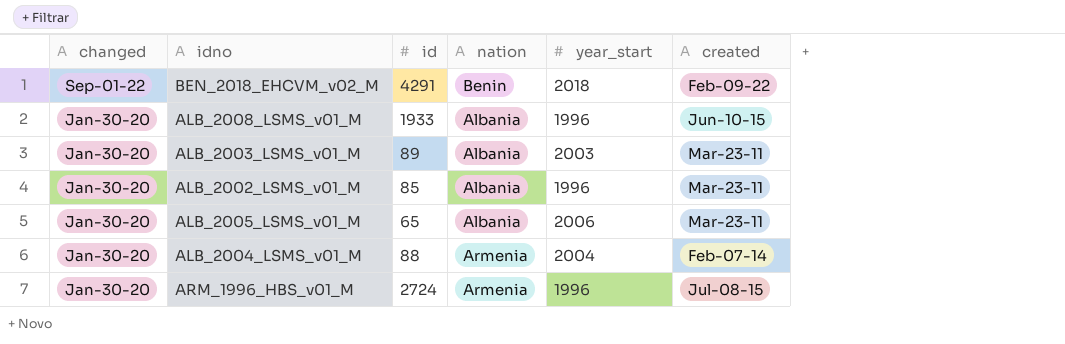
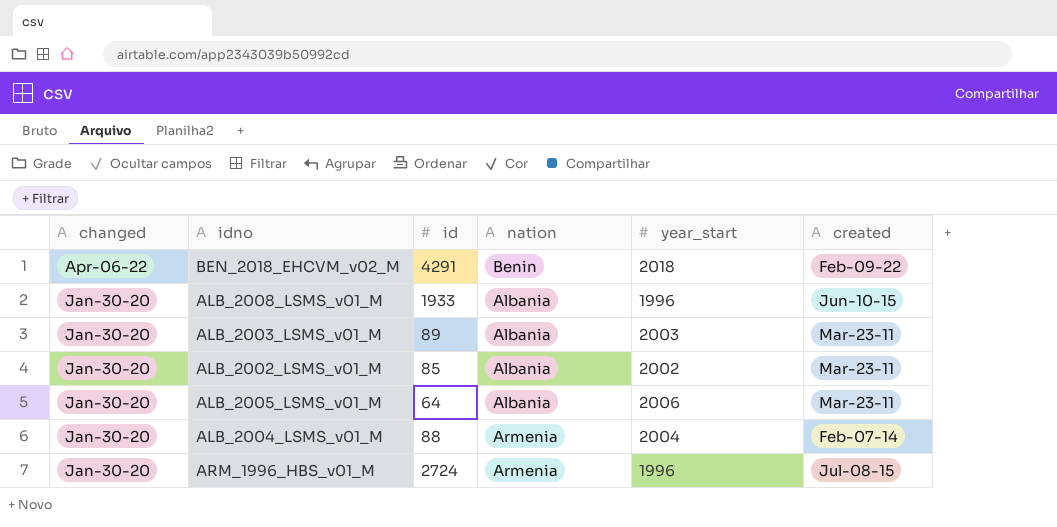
BEN_2018_EHCVM_v02_M | changed: Sep-01-22 -> Apr-06-22
ALB_2002_LSMS_v01_M | year_start: 1996 -> 2002
ALB_2005_LSMS_v01_M | id: 65 -> 64

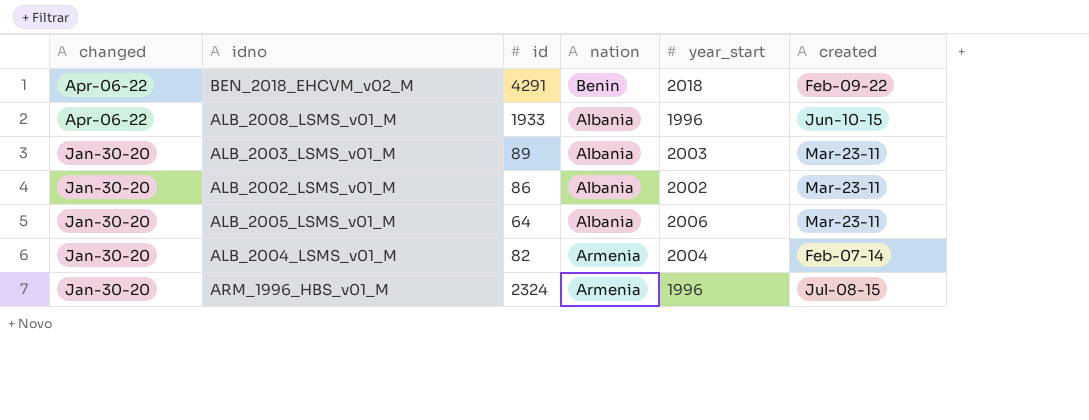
ALB_2008_LSMS_v01_M | changed: Jan-30-20 -> Apr-06-22
ALB_2002_LSMS_v01_M | id: 85 -> 86
ALB_2004_LSMS_v01_M | id: 88 -> 82
ARM_1996_HBS_v01_M | id: 2724 -> 2324

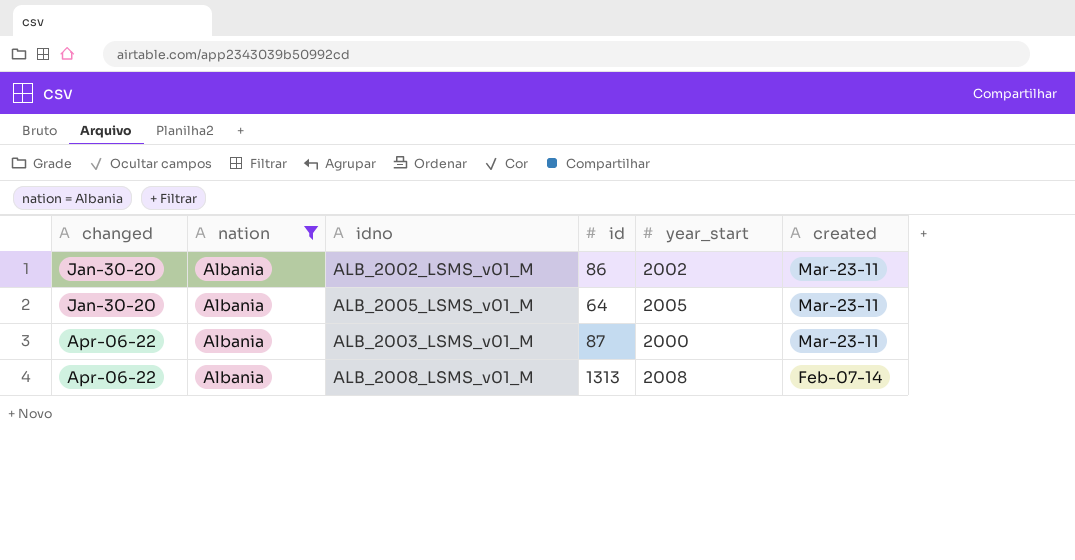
filter: none -> nation = Albania
row order: changed descending -> changed ascending
column nation | position: 4 -> 2
ALB_2005_LSMS_v01_M | year_start: 2006 -> 2005
ALB_2003_LSMS_v01_M | changed: Jan-30-20 -> Apr-06-22
ALB_2003_LSMS_v01_M | id: 89 -> 87
ALB_2003_LSMS_v01_M | year_start: 2003 -> 2000
ALB_2008_LSMS_v01_M | id: 1933 -> 1313
ALB_2008_LSMS_v01_M | year_start: 1996 -> 2008
ALB_2008_LSMS_v01_M | created: Jun-10-15 -> Feb-07-14

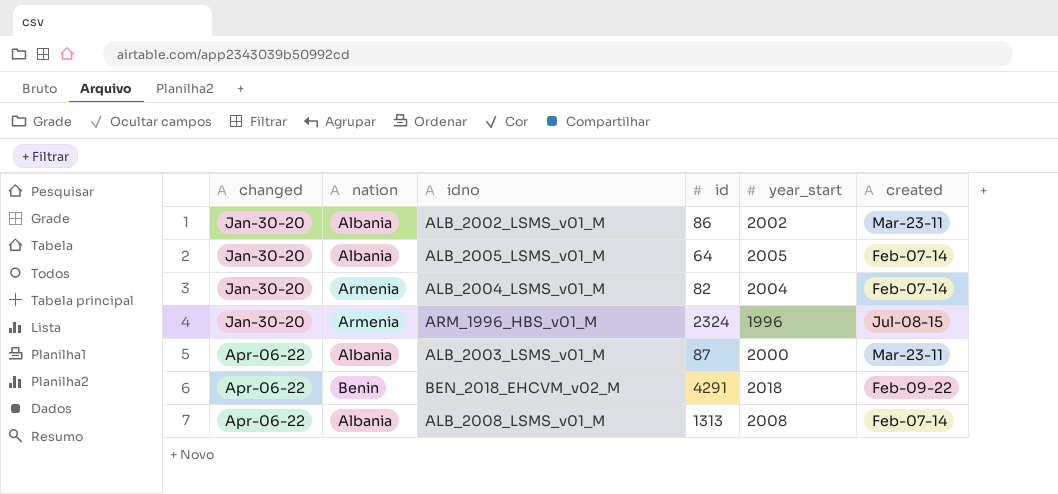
filter: nation = Albania -> none
ALB_2005_LSMS_v01_M | created: Mar-23-11 -> Feb-07-14

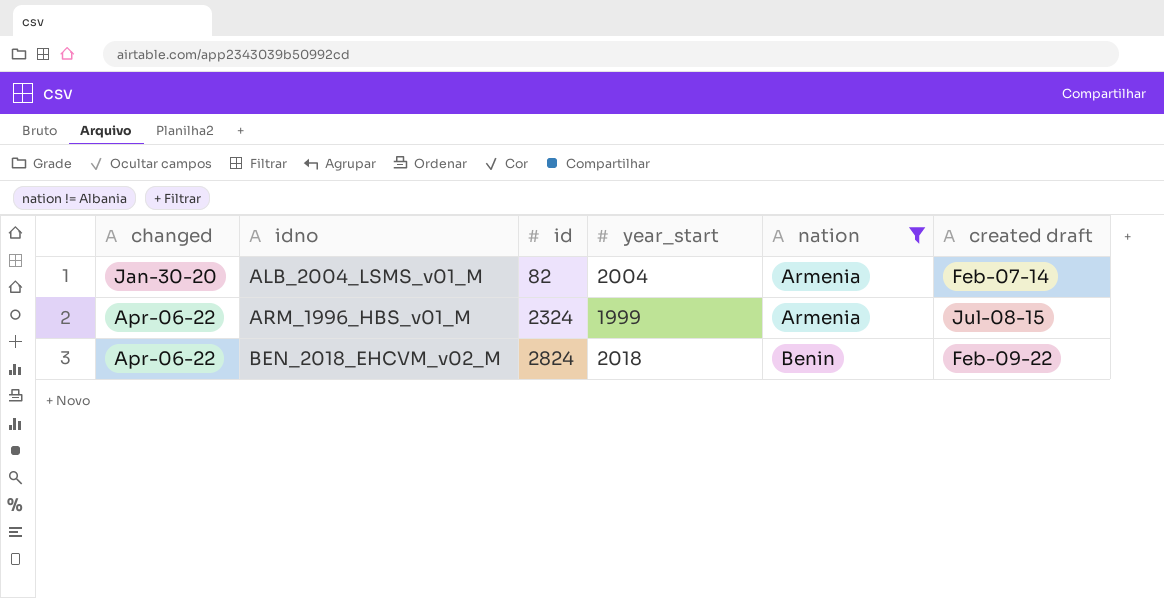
filter: none -> nation != Albania
column nation | position: 2 -> 5
column name: created -> created draft
ARM_1996_HBS_v01_M | changed: Jan-30-20 -> Apr-06-22
ARM_1996_HBS_v01_M | year_start: 1996 -> 1999
BEN_2018_EHCVM_v02_M | id: 4291 -> 2824

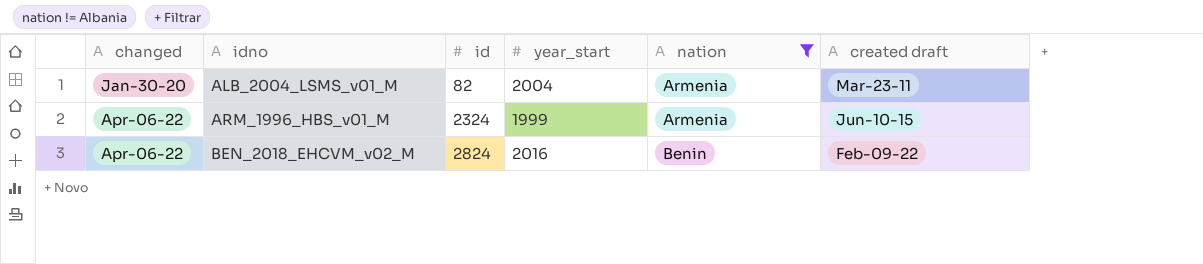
ALB_2004_LSMS_v01_M | created draft: Feb-07-14 -> Mar-23-11
ARM_1996_HBS_v01_M | created draft: Jul-08-15 -> Jun-10-15
BEN_2018_EHCVM_v02_M | year_start: 2018 -> 2016

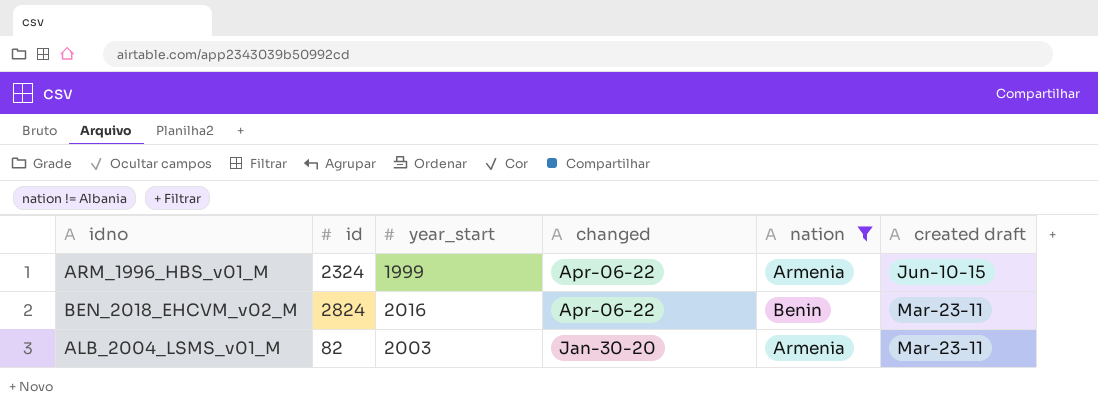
row order: changed ascending -> changed descending
column changed | position: 1 -> 4
BEN_2018_EHCVM_v02_M | created draft: Feb-09-22 -> Mar-23-11
ALB_2004_LSMS_v01_M | year_start: 2004 -> 2003

